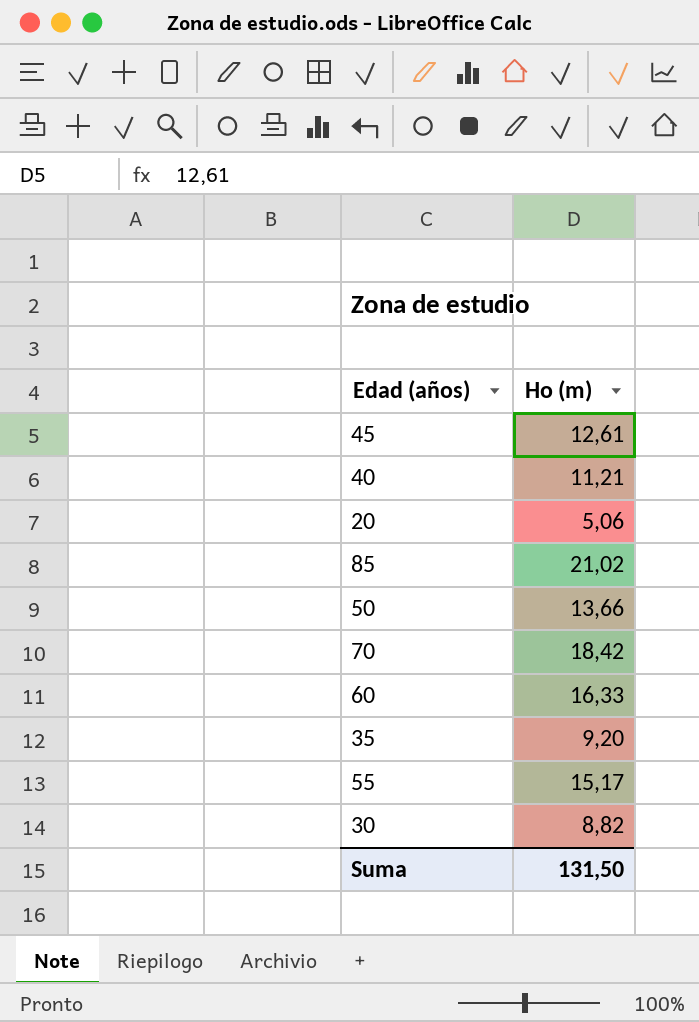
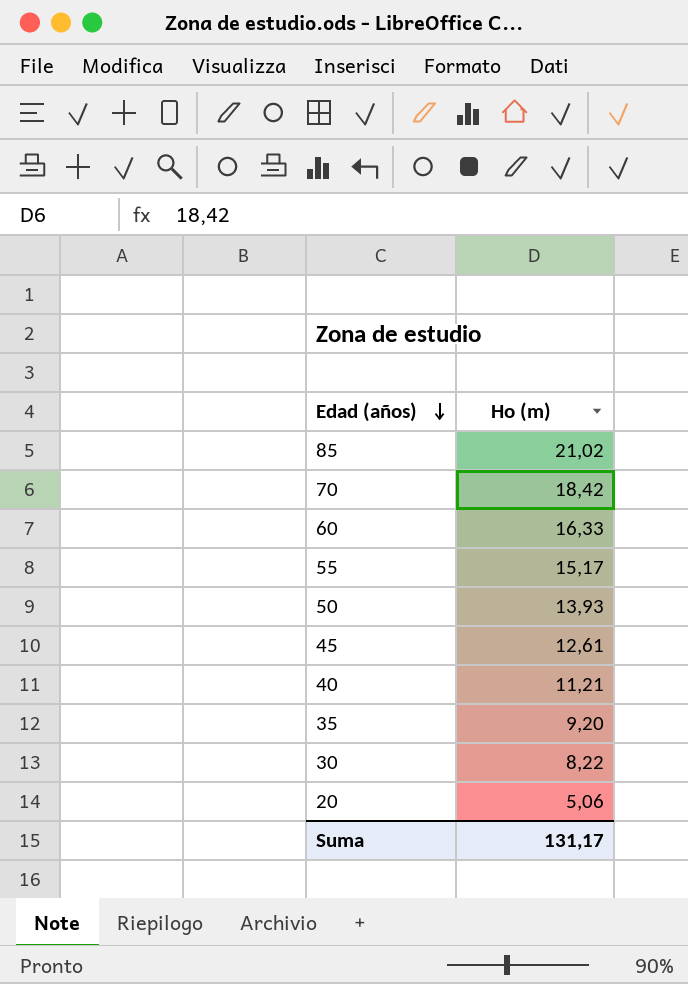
row order: none -> Edad (años) descending
50 | Ho (m): 13,66 -> 13,93
30 | Ho (m): 8,82 -> 8,22
Suma | Ho (m): 131,50 -> 131,17

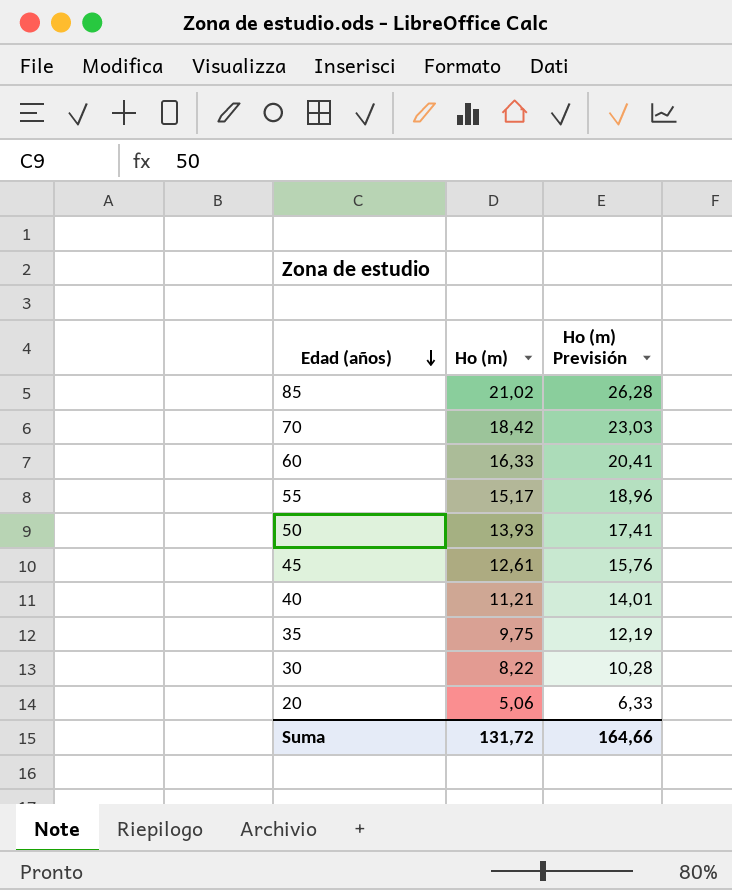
column Ho (m) Previsión | formula: none -> [Ho (m)] * 1,25
35 | Ho (m): 9,20 -> 9,75
Suma | Ho (m): 131,17 -> 131,72

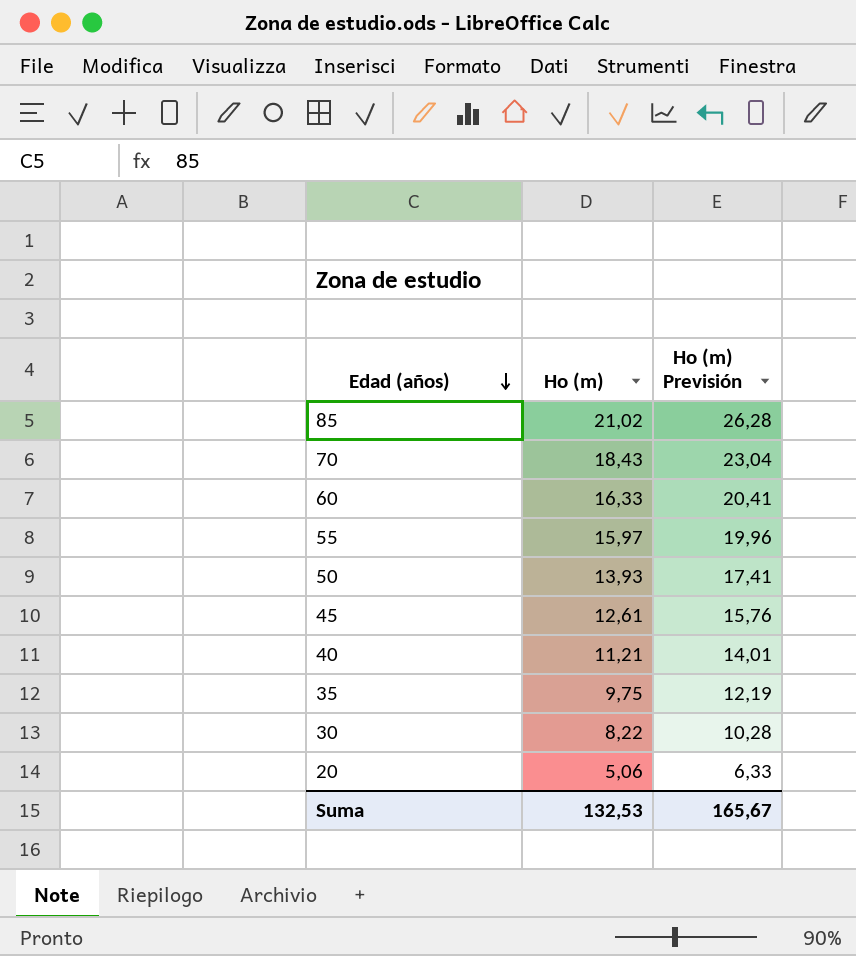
70 | Ho (m): 18,42 -> 18,43
70 | Ho (m) Previsión: 23,03 -> 23,04
55 | Ho (m): 15,17 -> 15,97
55 | Ho (m) Previsión: 18,96 -> 19,96
Suma | Ho (m): 131,72 -> 132,53
Suma | Ho (m) Previsión: 164,66 -> 165,67

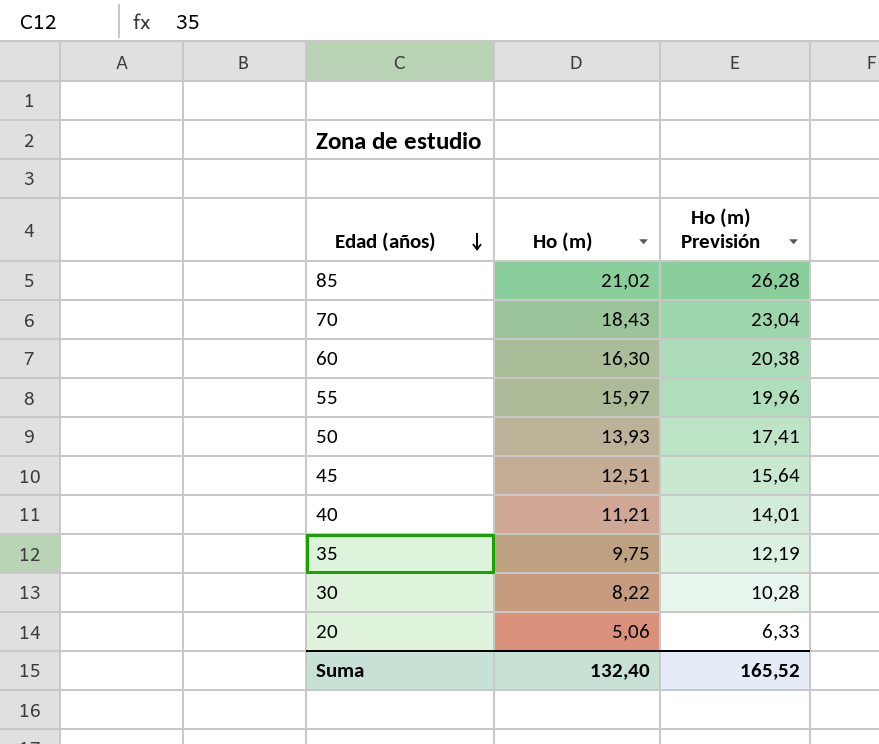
60 | Ho (m): 16,33 -> 16,30
60 | Ho (m) Previsión: 20,41 -> 20,38
45 | Ho (m): 12,61 -> 12,51
45 | Ho (m) Previsión: 15,76 -> 15,64
Suma | Ho (m): 132,53 -> 132,40
Suma | Ho (m) Previsión: 165,67 -> 165,52

